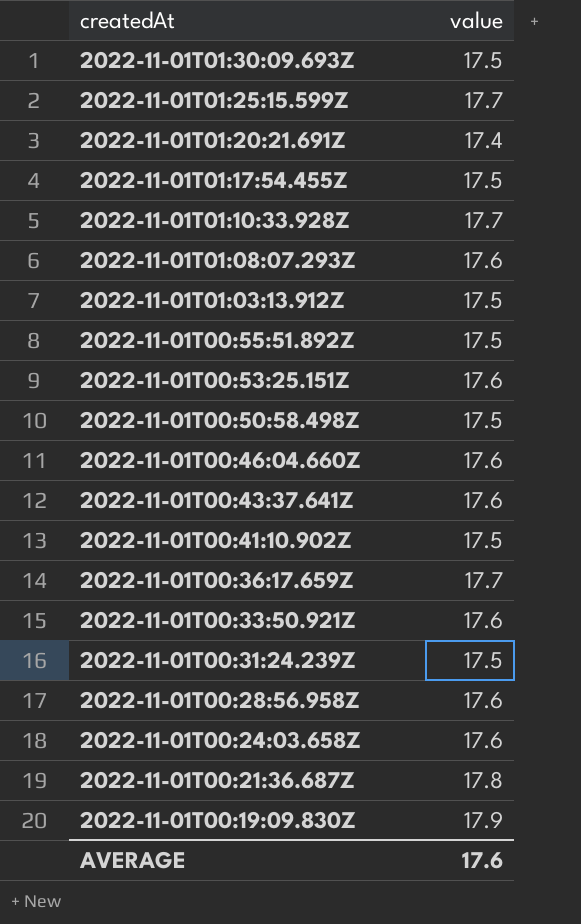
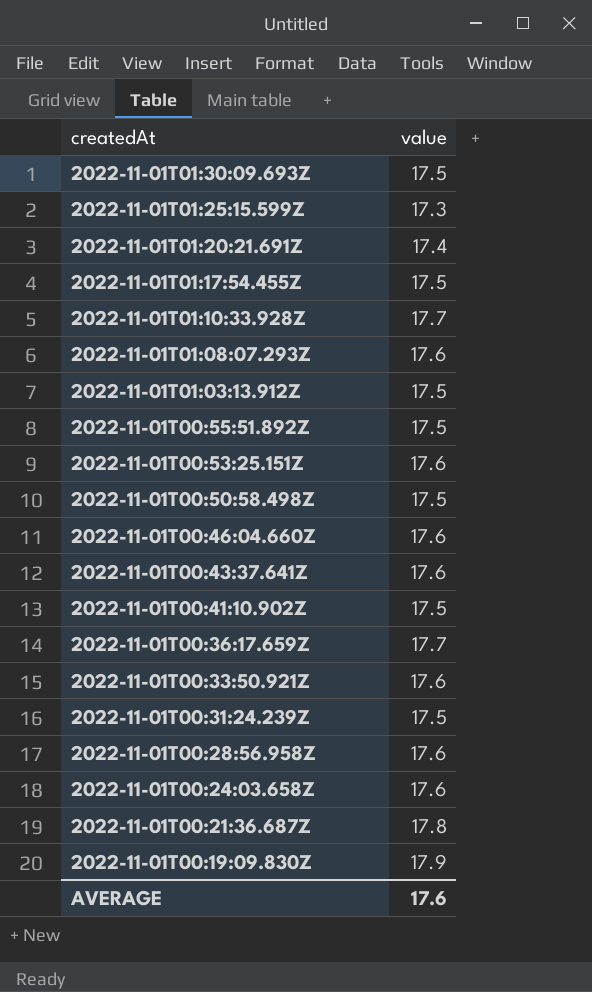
2022-11-01T01:25:15.599Z | value: 17.7 -> 17.3

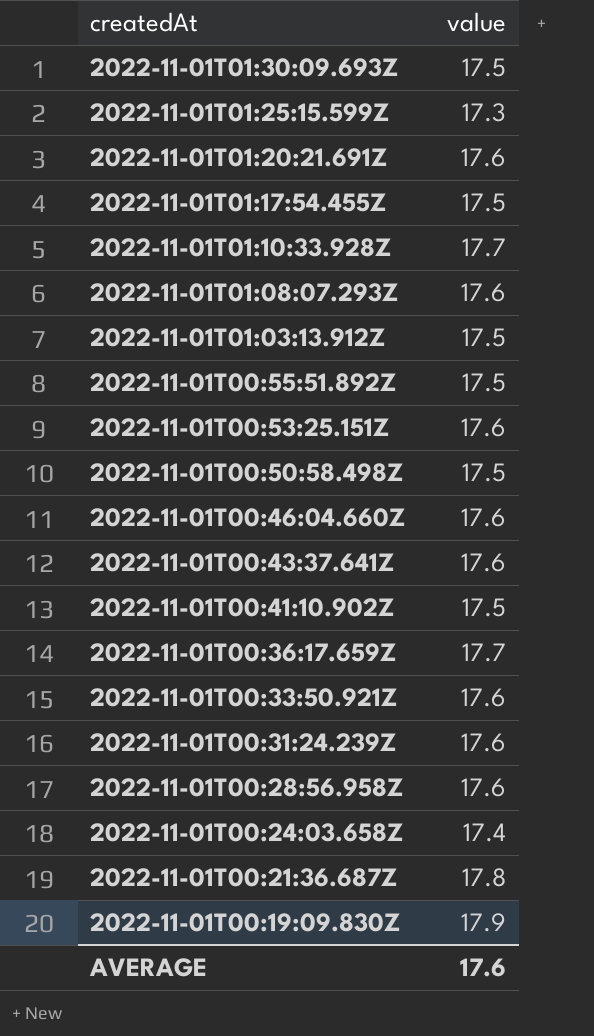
2022-11-01T01:20:21.691Z | value: 17.4 -> 17.6
2022-11-01T00:31:24.239Z | value: 17.5 -> 17.6
2022-11-01T00:24:03.658Z | value: 17.6 -> 17.4

